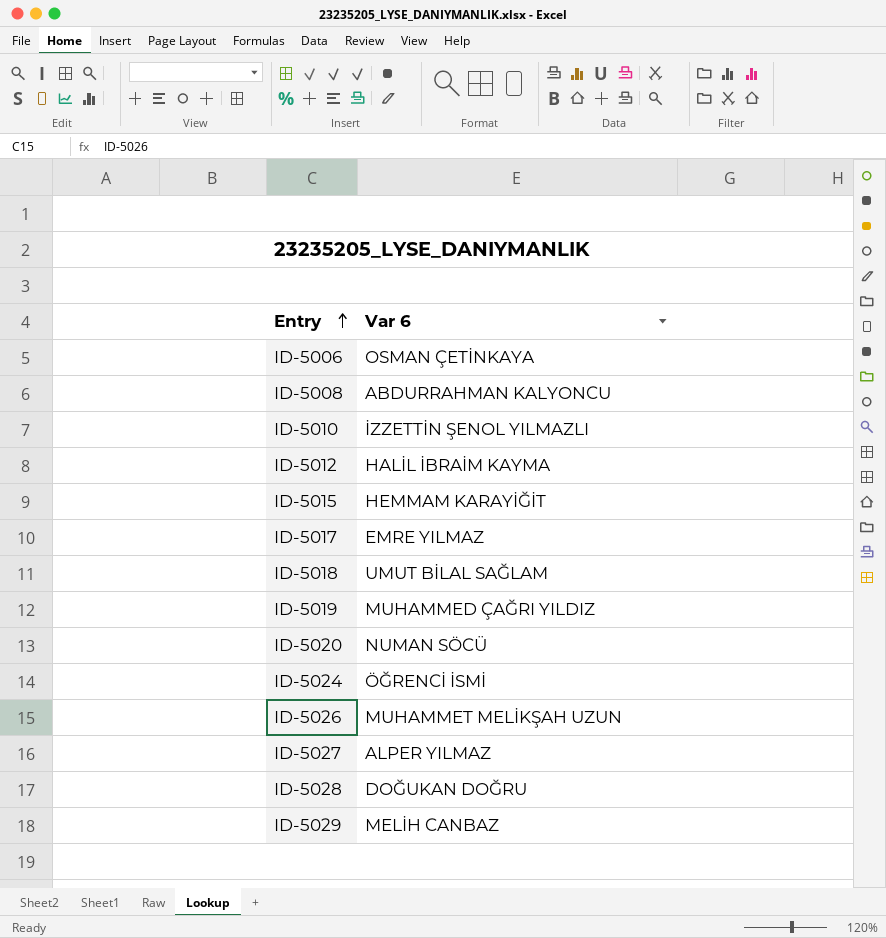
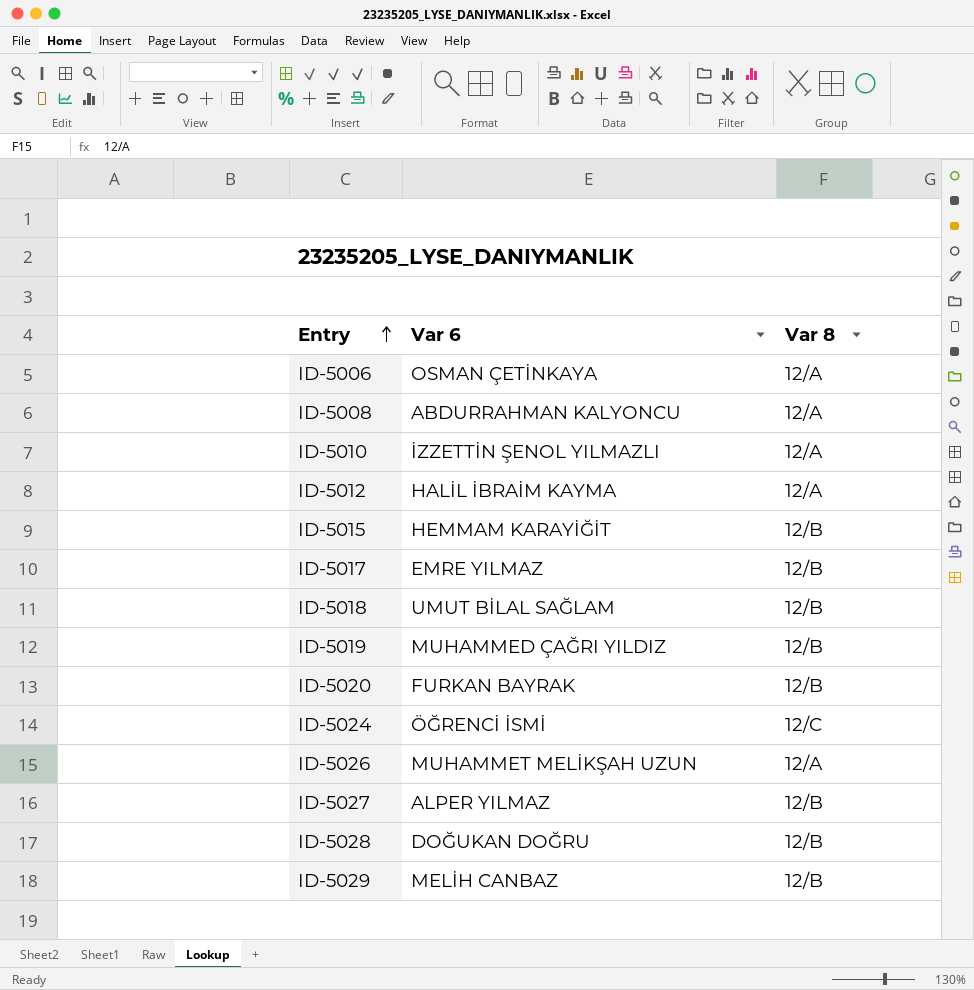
column Var 8 | position: none -> 3
ID-5020 | Var 6: NUMAN SÖCÜ -> FURKAN BAYRAK

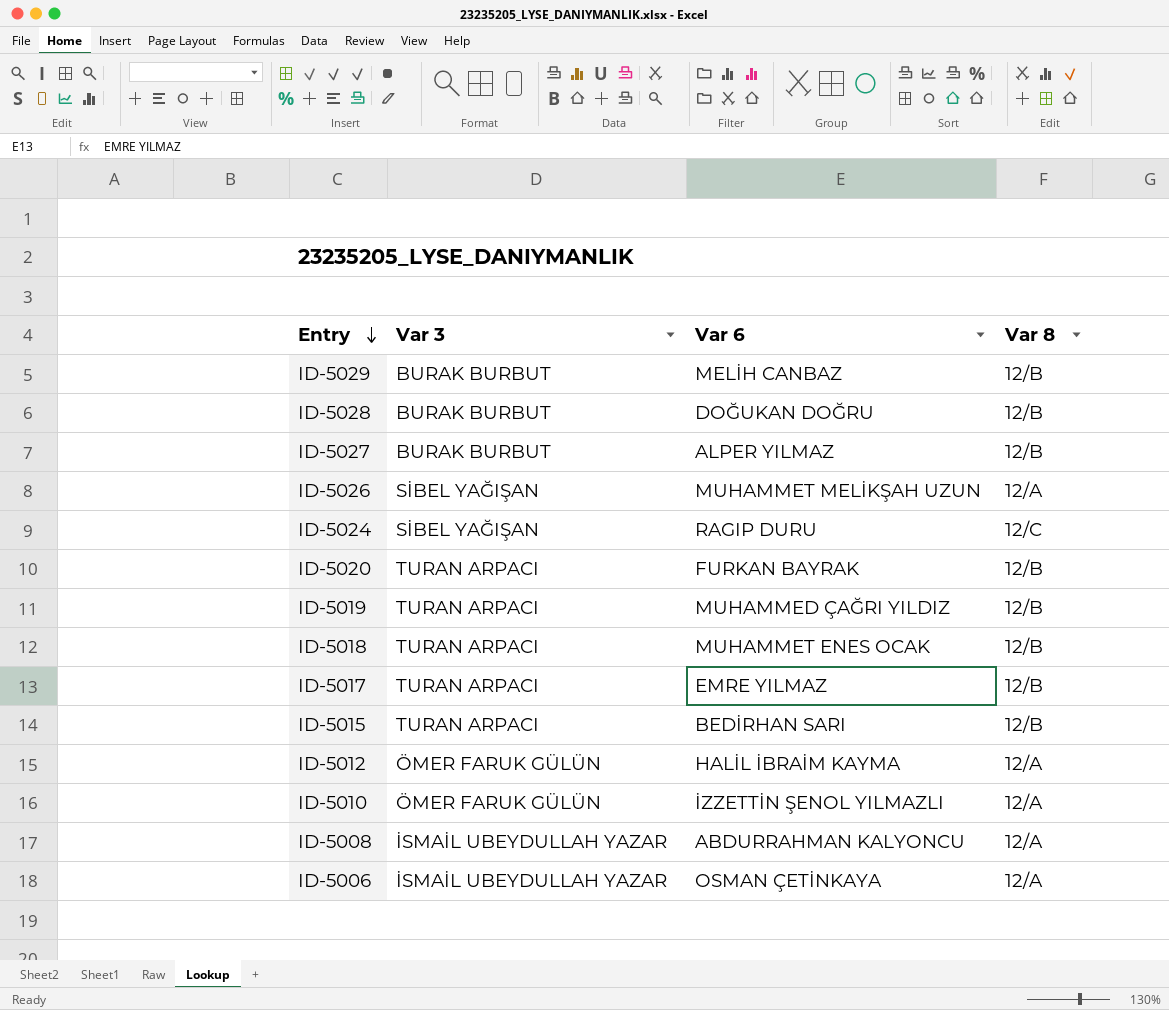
row order: Entry ascending -> Entry descending
column Var 3 | position: none -> 2
ID-5024 | Var 6: ÖĞRENCİ İSMİ -> RAGIP DURU
ID-5018 | Var 6: UMUT BİLAL SAĞLAM -> MUHAMMET ENES OCAK
ID-5015 | Var 6: HEMMAM KARAYİĞİT -> BEDİRHAN SARI

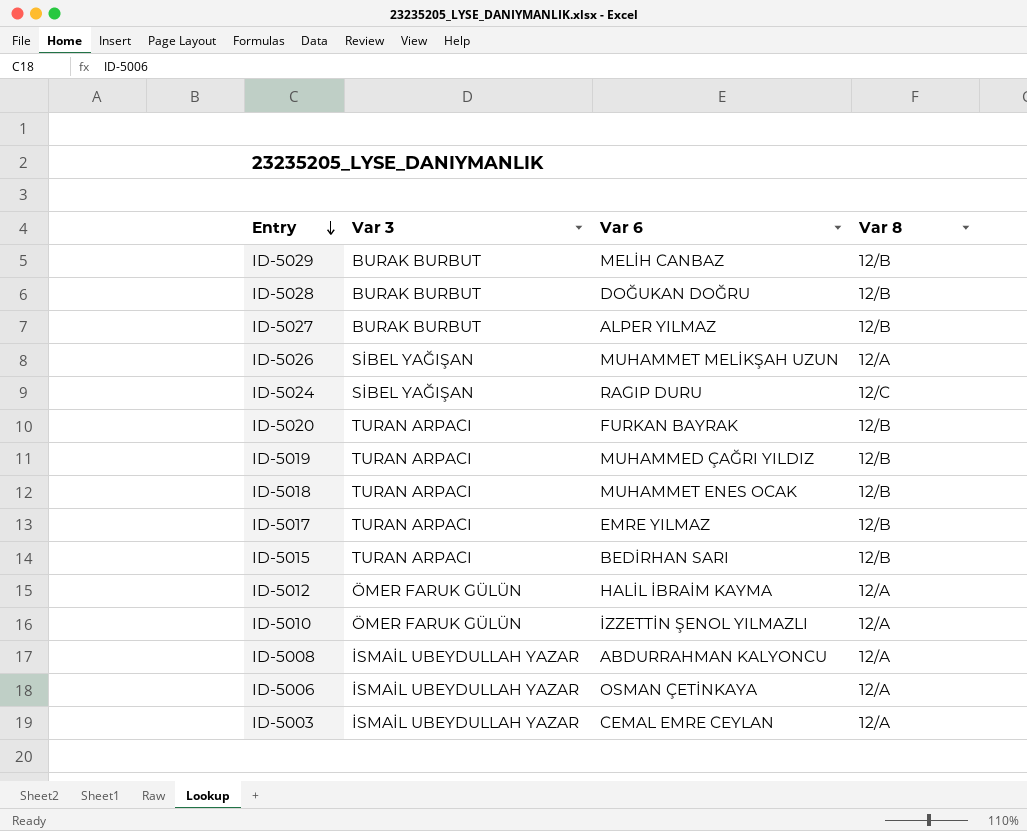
row ID-5003: none -> İSMAİL UBEYDULLAH YAZAR | CEMAL EMRE CEYLAN | 12/A

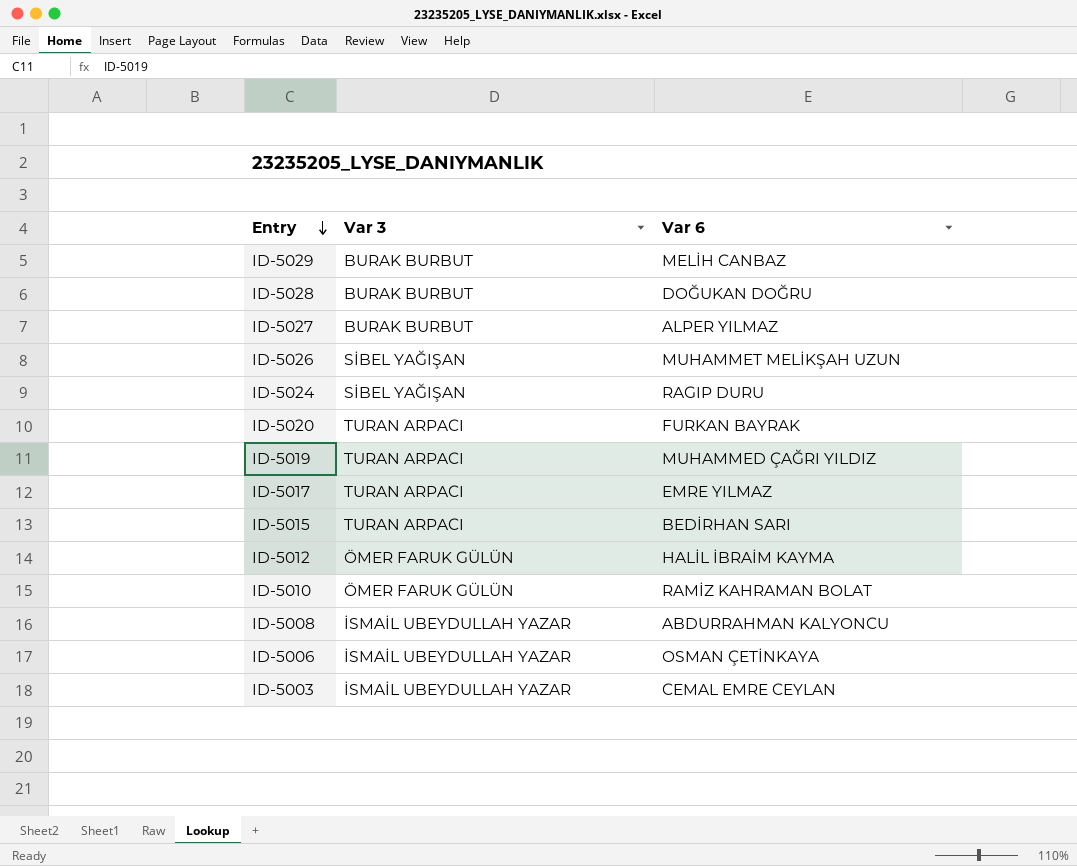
column Var 8 | position: 4 -> none
row ID-5018: TURAN ARPACI | MUHAMMET ENES OCAK | 12/B -> none
ID-5010 | Var 6: İZZETTİN ŞENOL YILMAZLI -> RAMİZ KAHRAMAN BOLAT

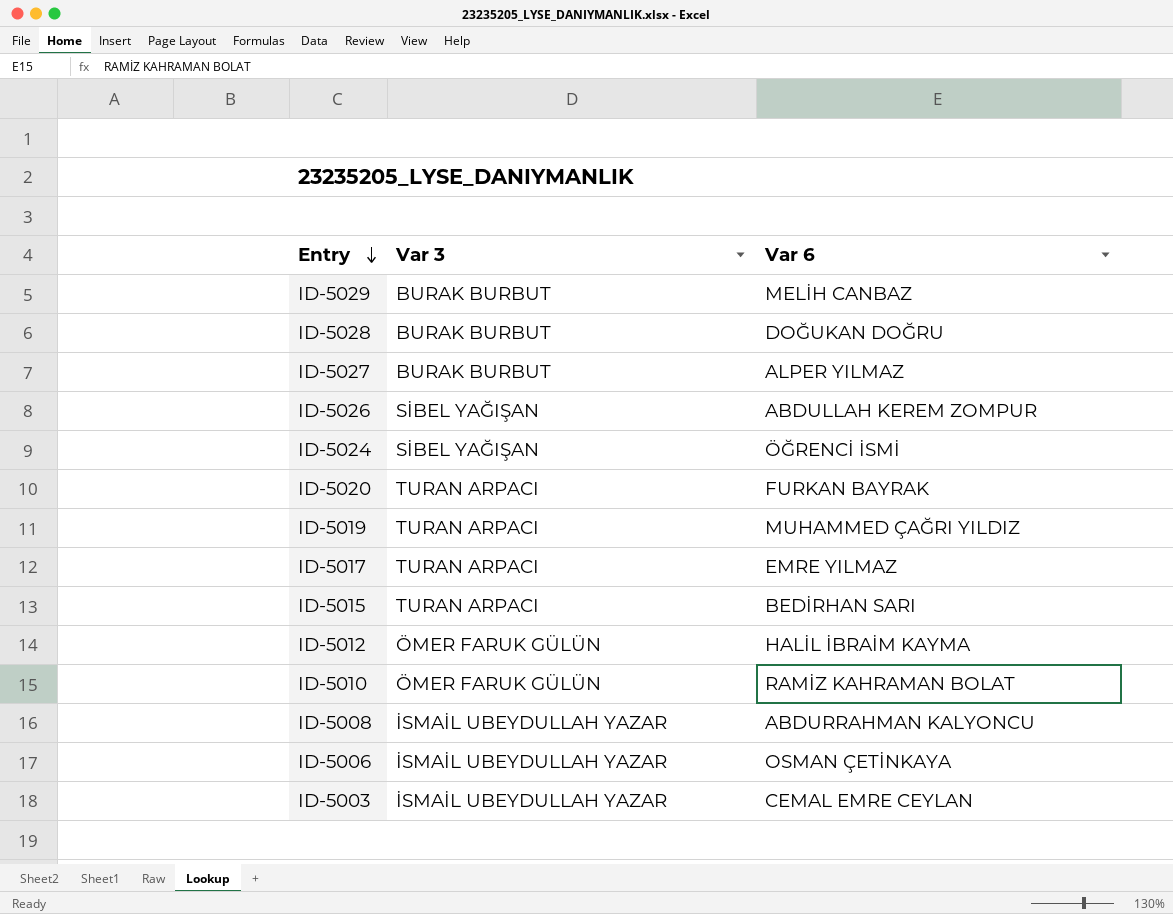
ID-5026 | Var 6: MUHAMMET MELİKŞAH UZUN -> ABDULLAH KEREM ZOMPUR
ID-5024 | Var 6: RAGIP DURU -> ÖĞRENCİ İSMİ

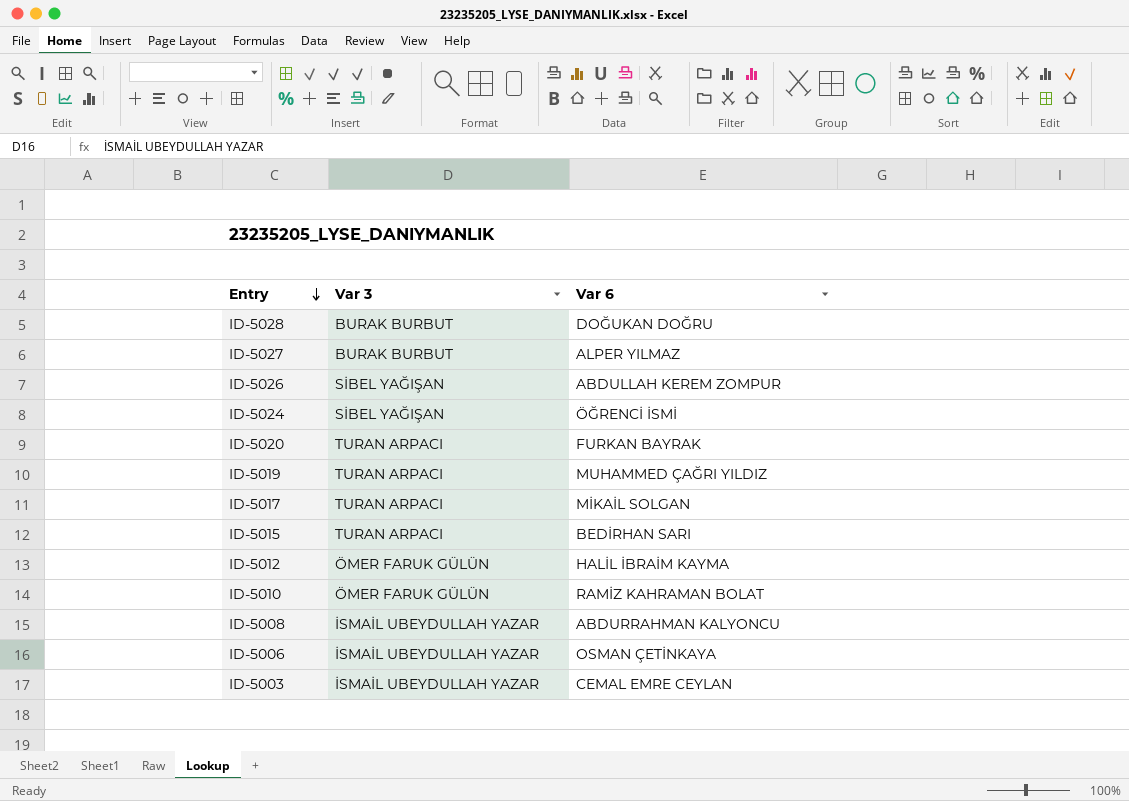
row ID-5029: BURAK BURBUT | MELİH CANBAZ -> none
ID-5017 | Var 6: EMRE YILMAZ -> MİKAİL SOLGAN

